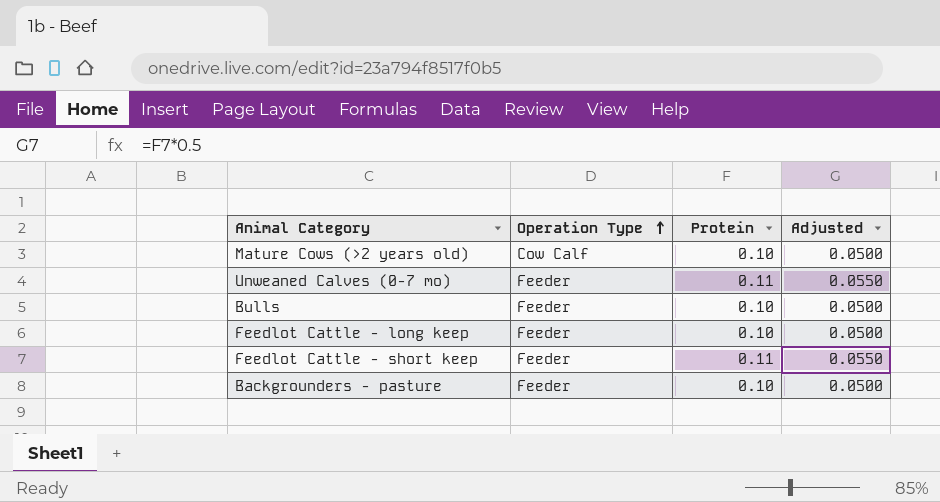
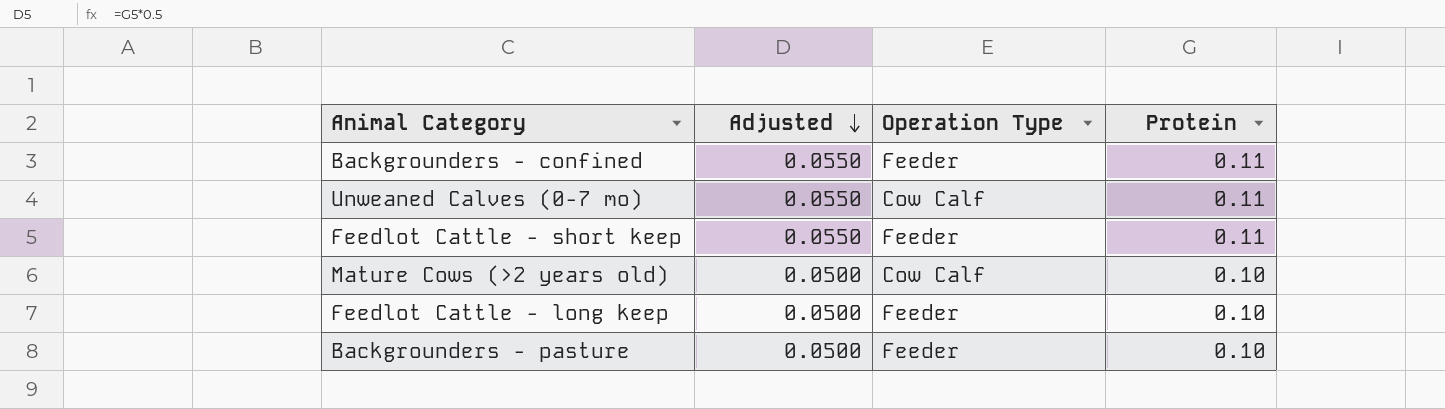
row order: Operation Type ascending -> Adjusted descending
column Adjusted | position: 4 -> 2
row Bulls: Feeder | 0.10 | 0.0500 -> none
row Backgrounders - confined: none -> 0.0550 | Feeder | 0.11
Unweaned Calves (0-7 mo) | Operation Type: Feeder -> Cow Calf

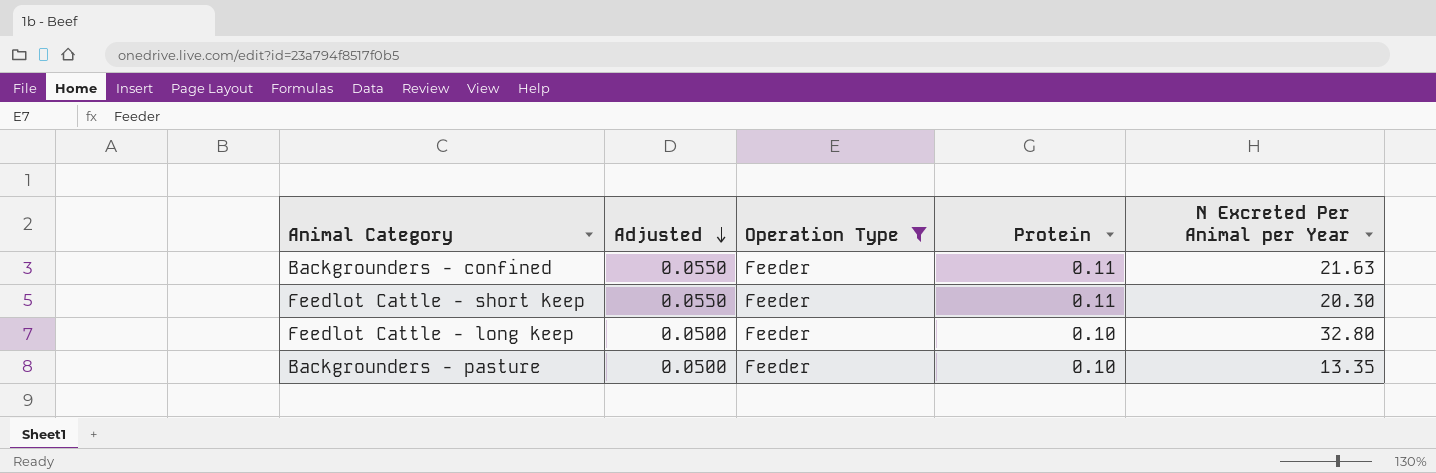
filter: none -> Operation Type = Feeder
column N Excreted Per Animal per Year | position: none -> 5

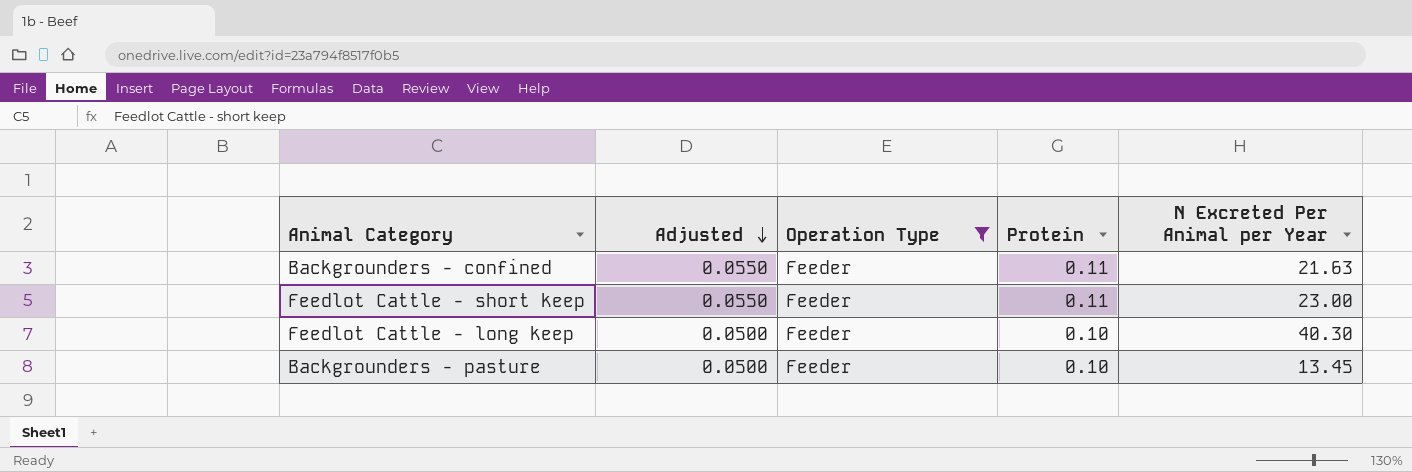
Feedlot Cattle - short keep | N Excreted Per Animal per Year: 20.30 -> 23.00
Feedlot Cattle - long keep | N Excreted Per Animal per Year: 32.80 -> 40.30
Backgrounders - pasture | N Excreted Per Animal per Year: 13.35 -> 13.45

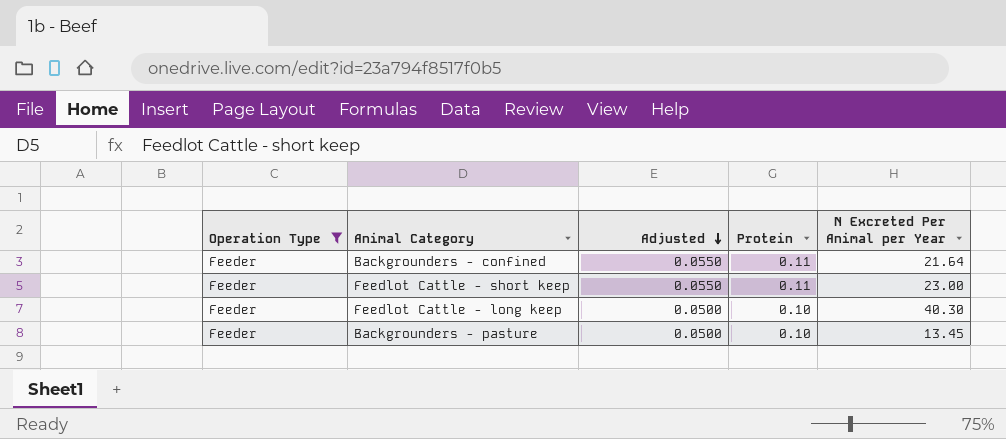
column Operation Type | position: 3 -> 1
Backgrounders - confined | N Excreted Per Animal per Year: 21.63 -> 21.64

